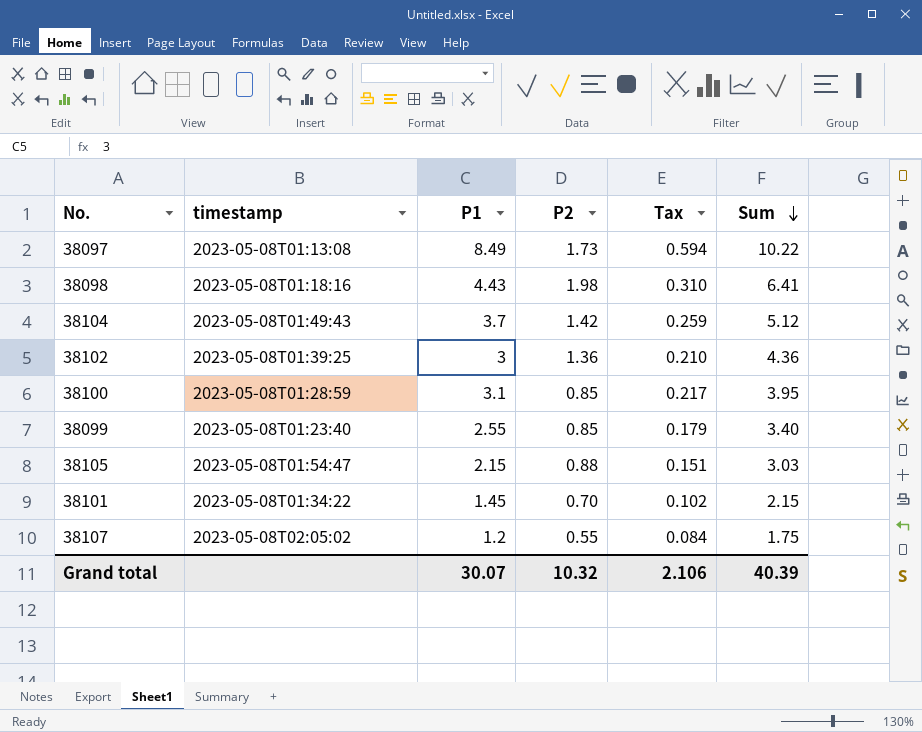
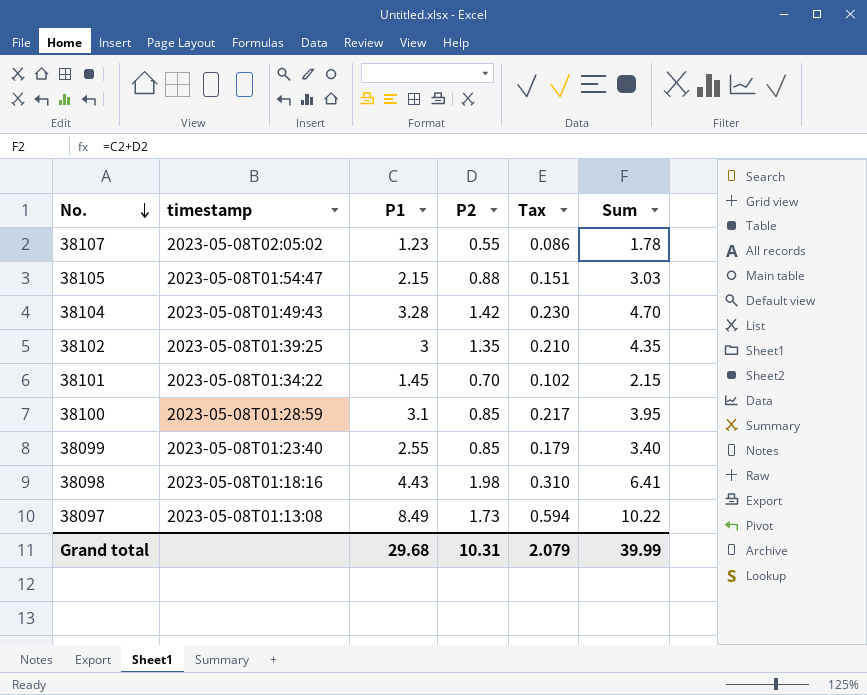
row order: Sum descending -> No. descending
38107 | P1: 1.2 -> 1.23
38107 | Tax: 0.084 -> 0.086
38107 | Sum: 1.75 -> 1.78
38104 | P1: 3.7 -> 3.28
38104 | Tax: 0.259 -> 0.230
38104 | Sum: 5.12 -> 4.70
38102 | P2: 1.36 -> 1.35
38102 | Sum: 4.36 -> 4.35
Grand total | P1: 30.07 -> 29.68
Grand total | P2: 10.32 -> 10.31
Grand total | Tax: 2.106 -> 2.079
Grand total | Sum: 40.39 -> 39.99

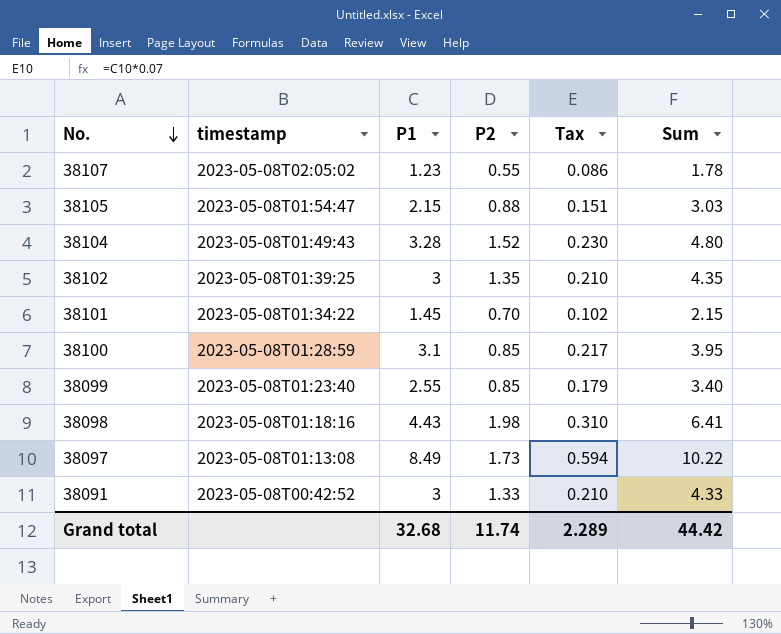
38104 | P2: 1.42 -> 1.52
38104 | Sum: 4.70 -> 4.80
row 38091: none -> 2023-05-08T00:42:52 | 3 | 1.33 | 0.210 | 4.33
Grand total | P1: 29.68 -> 32.68
Grand total | P2: 10.31 -> 11.74
Grand total | Tax: 2.079 -> 2.289
Grand total | Sum: 39.99 -> 44.42

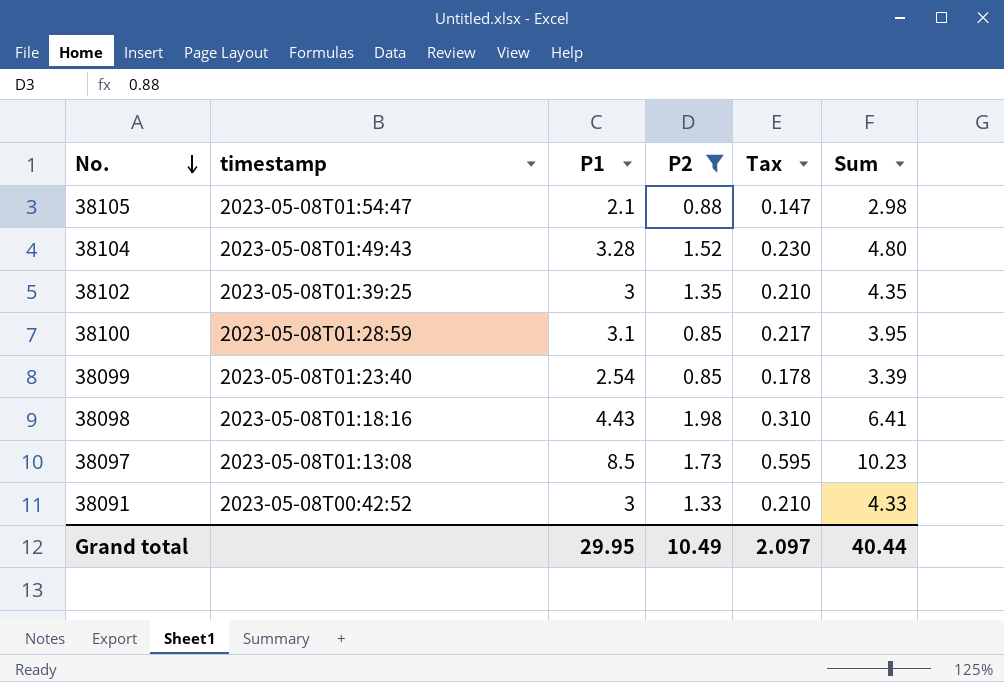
filter: none -> P2 >= 0.85
38105 | P1: 2.15 -> 2.1
38105 | Tax: 0.151 -> 0.147
38105 | Sum: 3.03 -> 2.98
38099 | P1: 2.55 -> 2.54
38099 | Tax: 0.179 -> 0.178
38099 | Sum: 3.40 -> 3.39
38097 | P1: 8.49 -> 8.5
38097 | Tax: 0.594 -> 0.595
38097 | Sum: 10.22 -> 10.23
Grand total | P1: 32.68 -> 29.95
Grand total | P2: 11.74 -> 10.49
Grand total | Tax: 2.289 -> 2.097
Grand total | Sum: 44.42 -> 40.44

